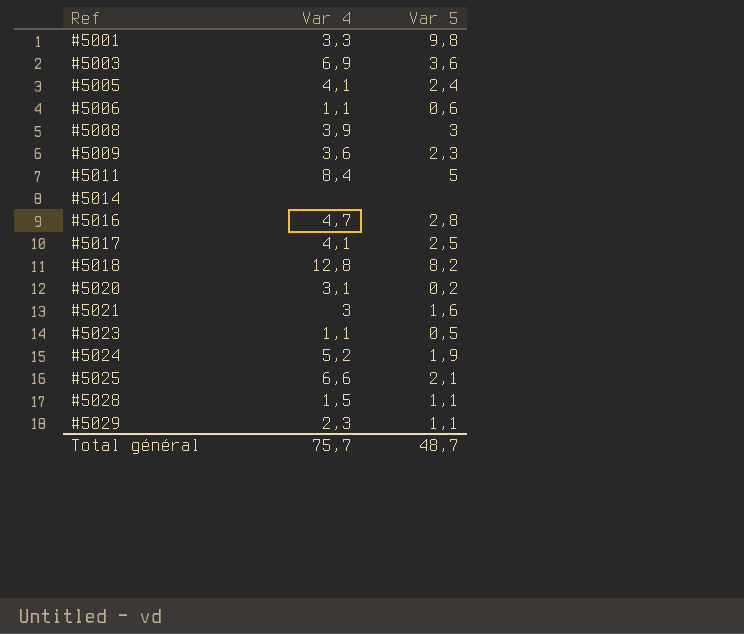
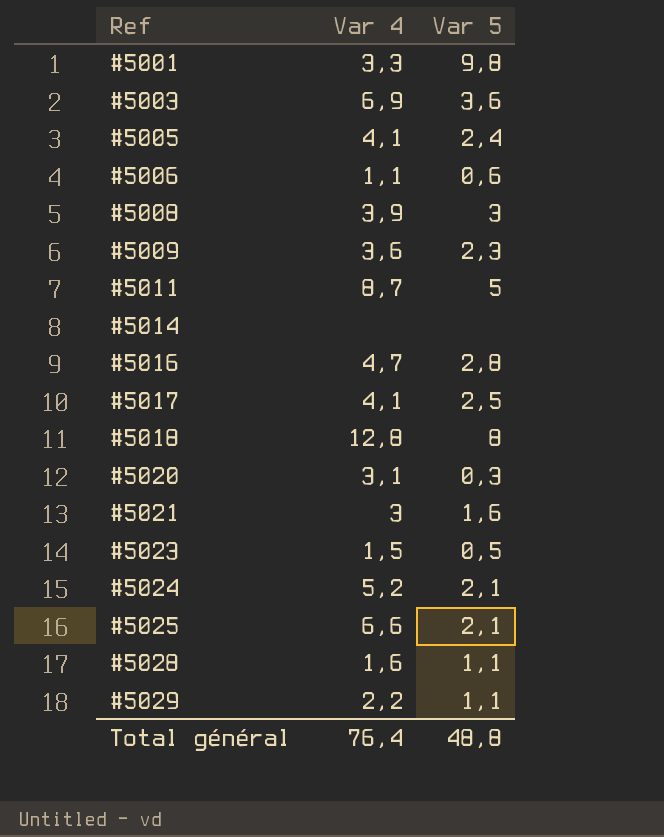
#5011 | Var 4: 8,4 -> 8,7
#5018 | Var 5: 8,2 -> 8
#5020 | Var 5: 0,2 -> 0,3
#5023 | Var 4: 1,1 -> 1,5
#5024 | Var 5: 1,9 -> 2,1
#5028 | Var 4: 1,5 -> 1,6
#5029 | Var 4: 2,3 -> 2,2
Total général | Var 4: 75,7 -> 76,4
Total général | Var 5: 48,7 -> 48,8

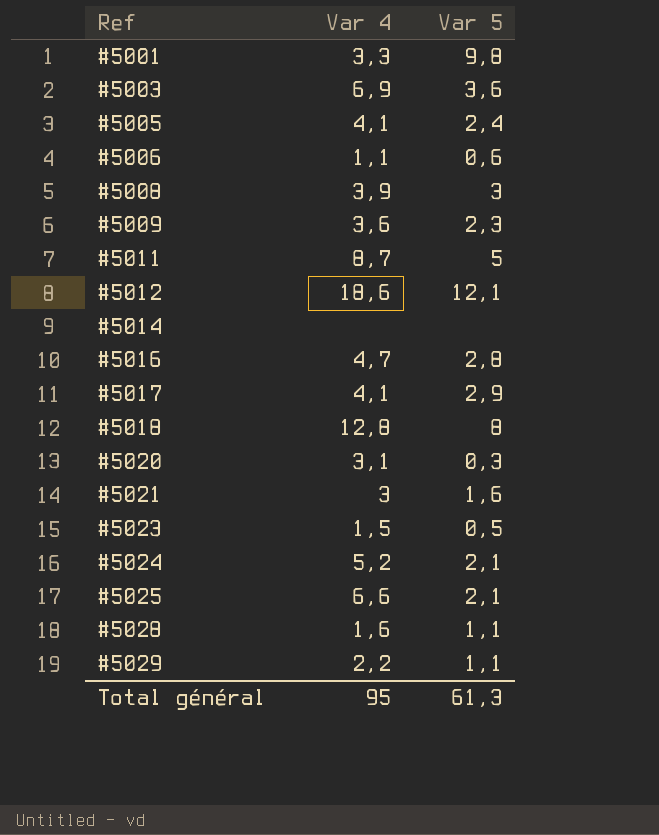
row #5012: none -> 18,6 | 12,1
#5017 | Var 5: 2,5 -> 2,9
Total général | Var 4: 76,4 -> 95
Total général | Var 5: 48,8 -> 61,3

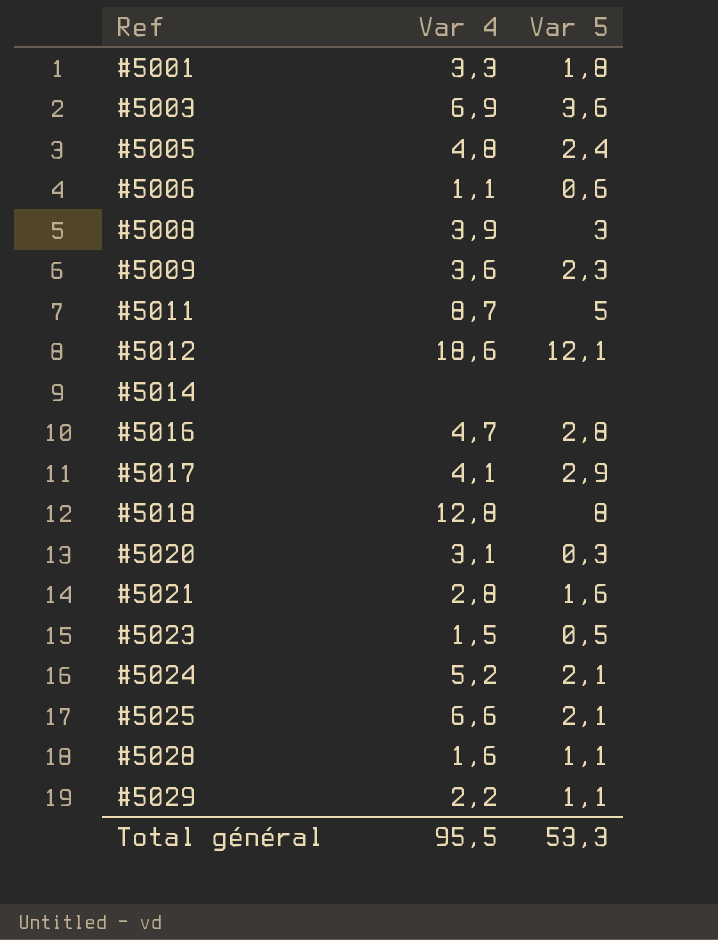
#5001 | Var 5: 9,8 -> 1,8
#5005 | Var 4: 4,1 -> 4,8
#5021 | Var 4: 3 -> 2,8
Total général | Var 4: 95 -> 95,5
Total général | Var 5: 61,3 -> 53,3

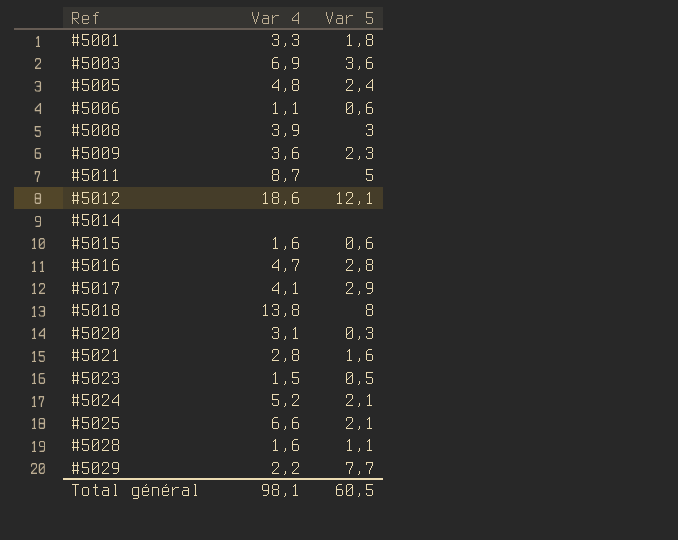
row #5015: none -> 1,6 | 0,6
#5018 | Var 4: 12,8 -> 13,8
#5029 | Var 5: 1,1 -> 7,7
Total général | Var 4: 95,5 -> 98,1
Total général | Var 5: 53,3 -> 60,5

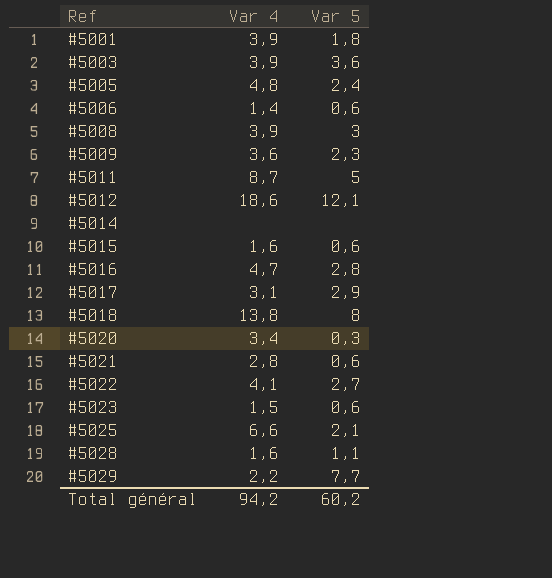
row #5024: 5,2 | 2,1 -> none
#5001 | Var 4: 3,3 -> 3,9
#5003 | Var 4: 6,9 -> 3,9
#5006 | Var 4: 1,1 -> 1,4
#5017 | Var 4: 4,1 -> 3,1
#5020 | Var 4: 3,1 -> 3,4
#5021 | Var 5: 1,6 -> 0,6
row #5022: none -> 4,1 | 2,7
#5023 | Var 5: 0,5 -> 0,6
Total général | Var 4: 98,1 -> 94,2
Total général | Var 5: 60,5 -> 60,2

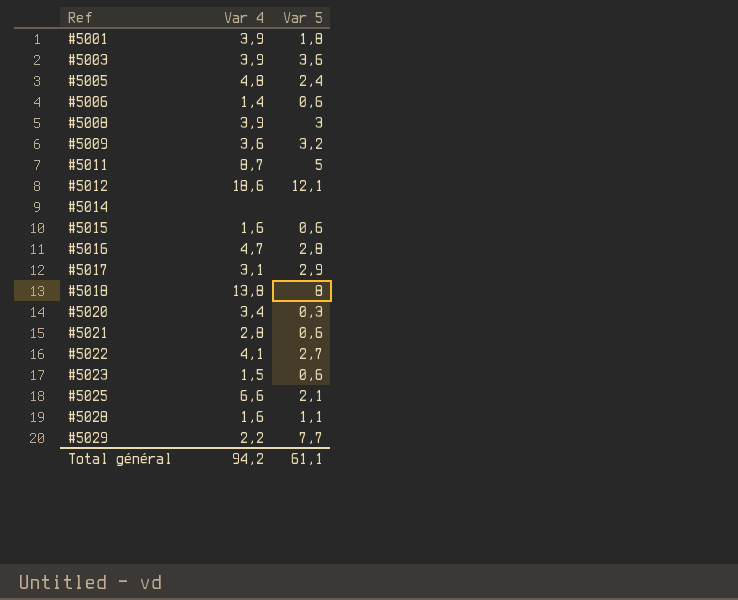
#5009 | Var 5: 2,3 -> 3,2
Total général | Var 5: 60,2 -> 61,1

